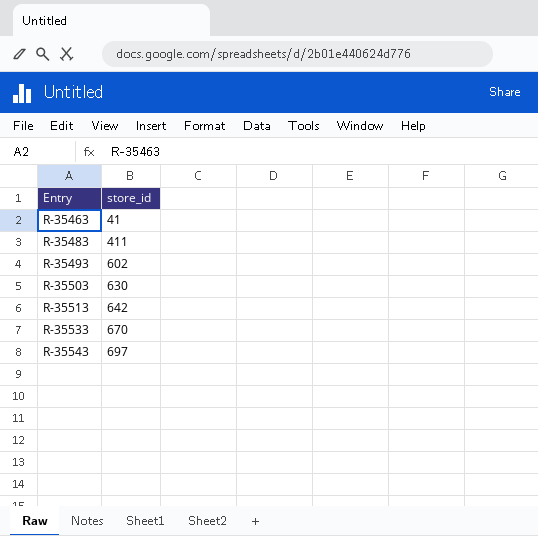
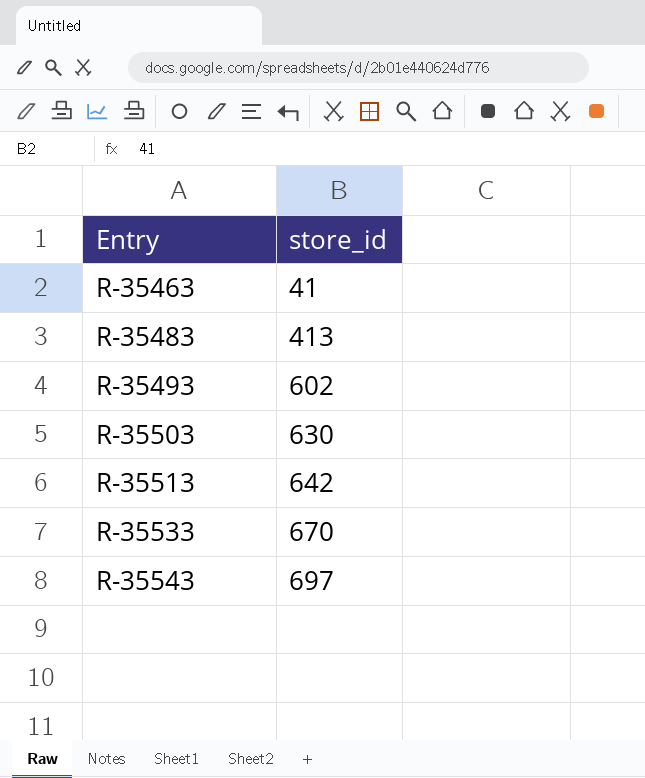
R-35483 | store_id: 411 -> 413

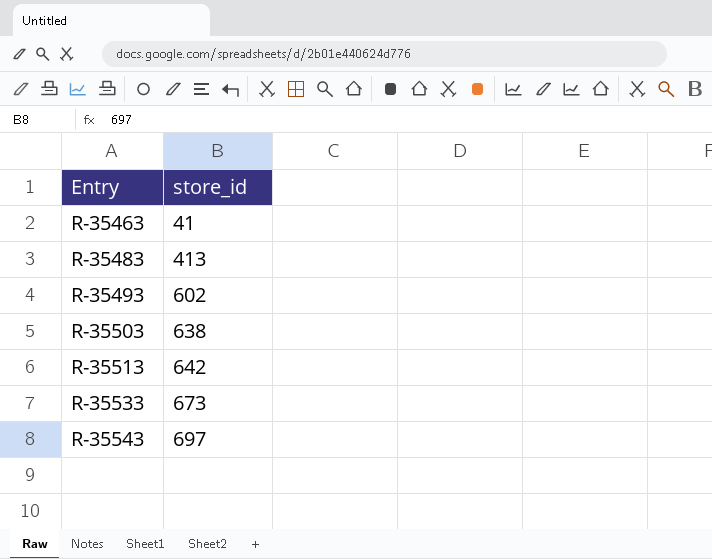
R-35503 | store_id: 630 -> 638
R-35533 | store_id: 670 -> 673

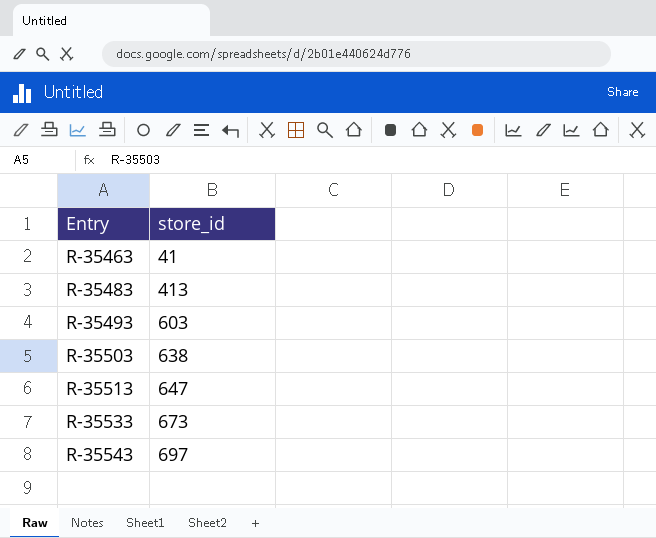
R-35493 | store_id: 602 -> 603
R-35513 | store_id: 642 -> 647

